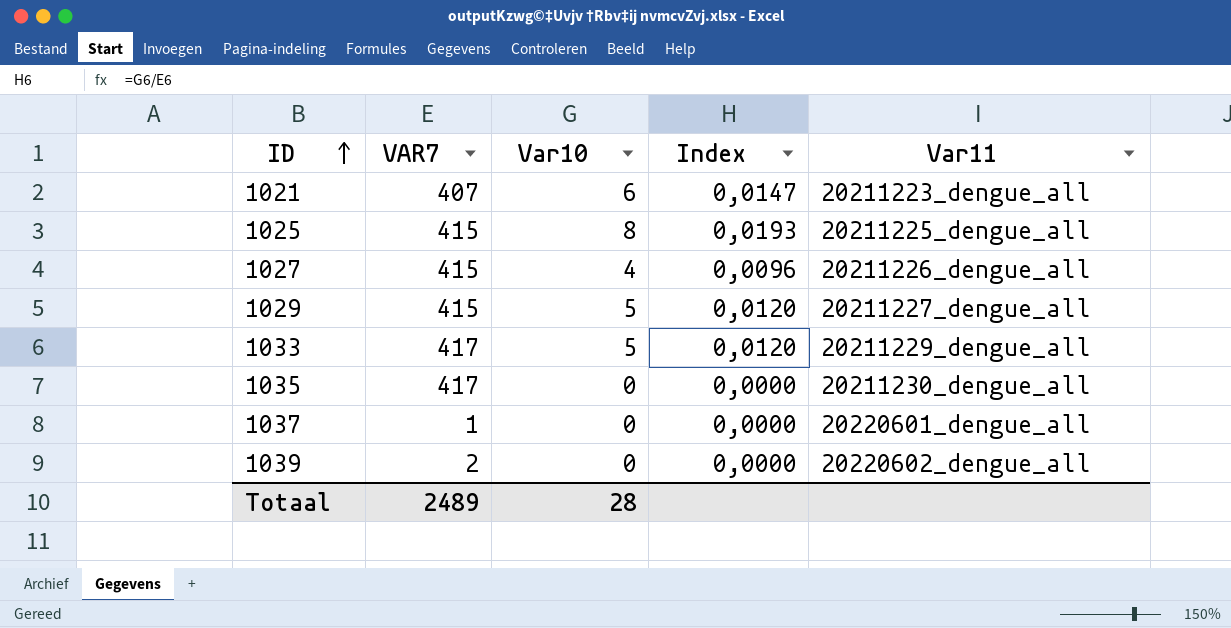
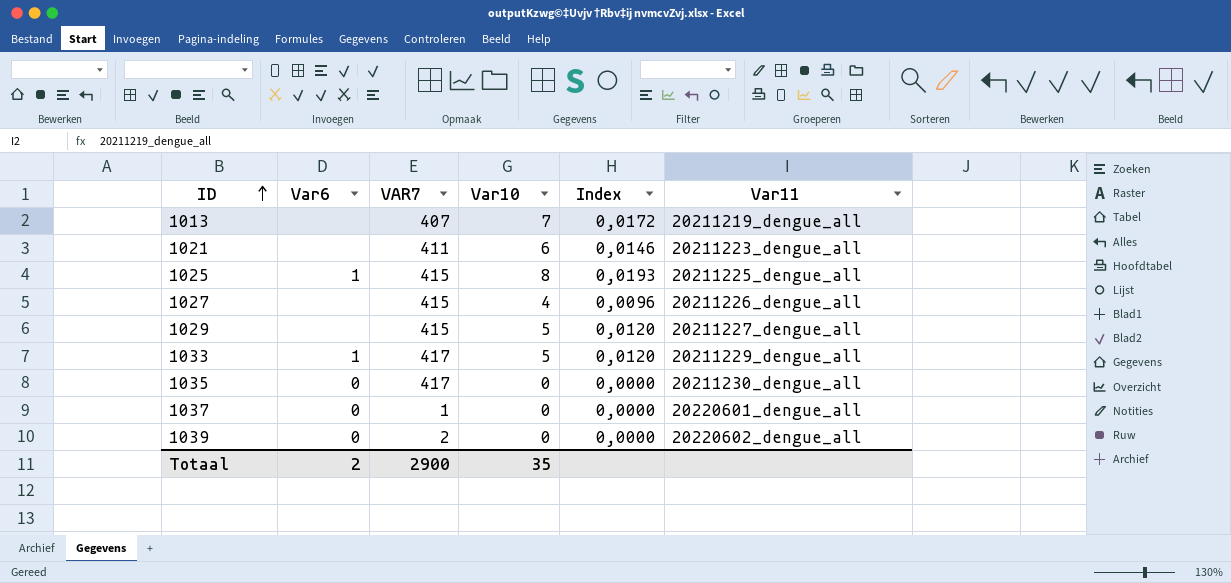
column Var6 | position: none -> 2
row 1013: none -> none | 407 | 7 | 0,0172 | 20211219_dengue_all
1021 | VAR7: 407 -> 411
1021 | Index: 0,0147 -> 0,0146
Totaal | VAR7: 2489 -> 2900
Totaal | Var10: 28 -> 35

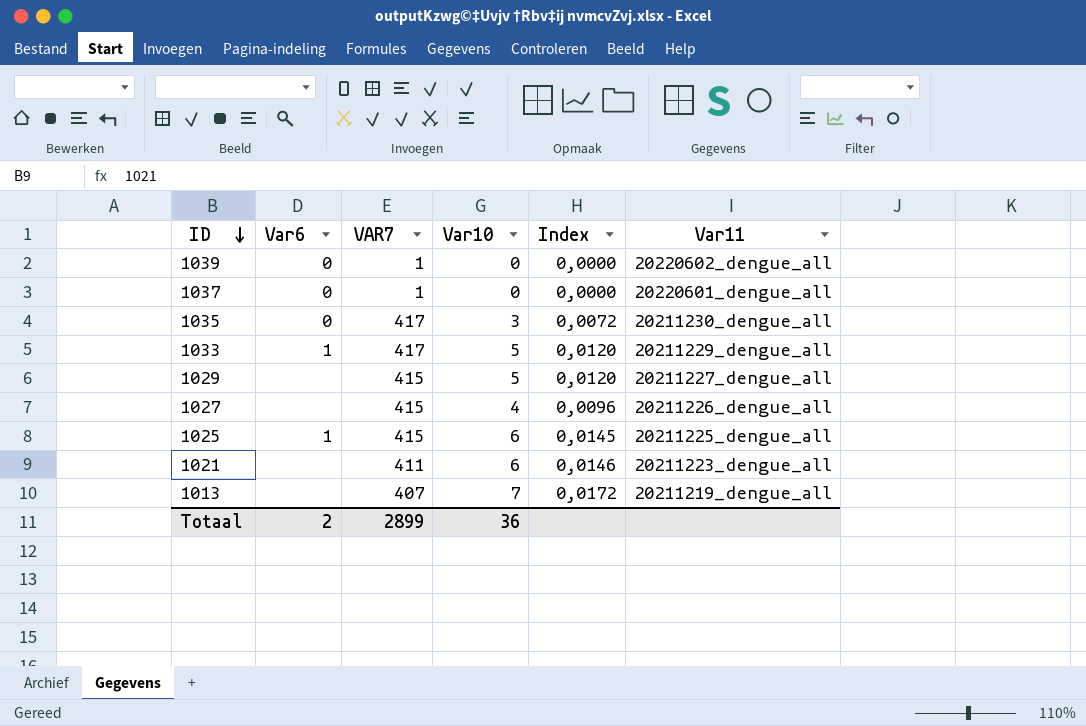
row order: ID ascending -> ID descending
1039 | VAR7: 2 -> 1
1035 | Var10: 0 -> 3
1035 | Index: 0,0000 -> 0,0072
1025 | Var10: 8 -> 6
1025 | Index: 0,0193 -> 0,0145
Totaal | VAR7: 2900 -> 2899
Totaal | Var10: 35 -> 36

